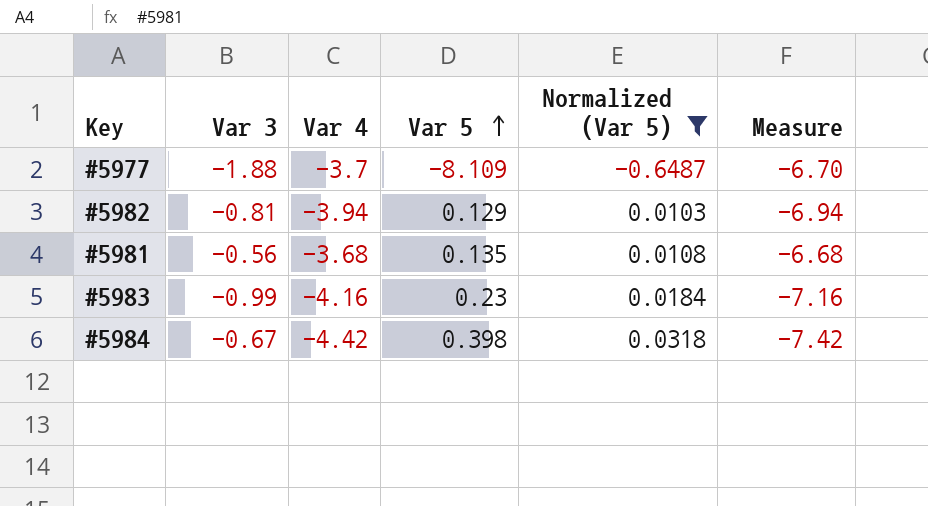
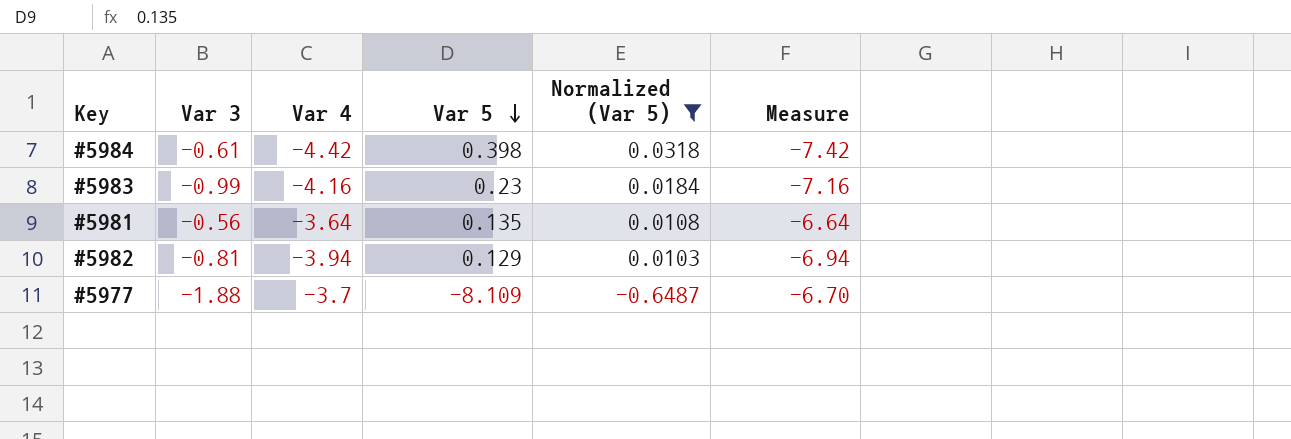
row order: Var 5 ascending -> Var 5 descending
#5984 | Var 3: -0.67 -> -0.61
#5981 | Var 4: -3.68 -> -3.64
#5981 | Measure: -6.68 -> -6.64

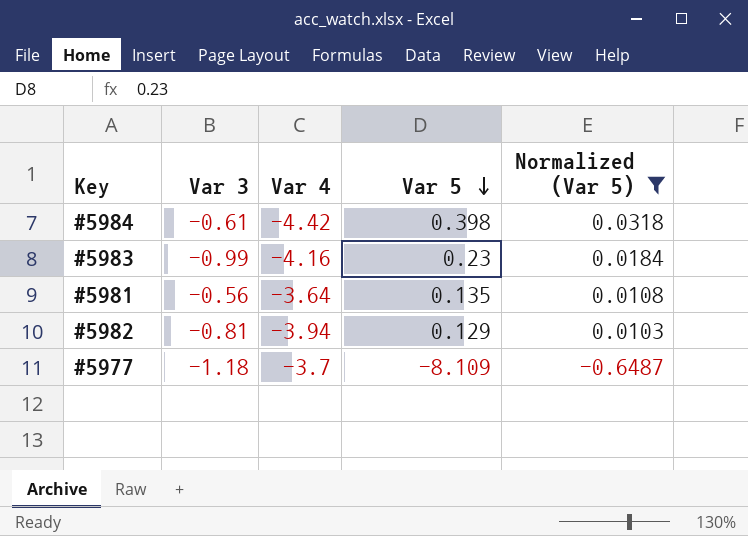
column Measure | formula: [Var 4] - 3 -> none
#5977 | Var 3: -1.88 -> -1.18

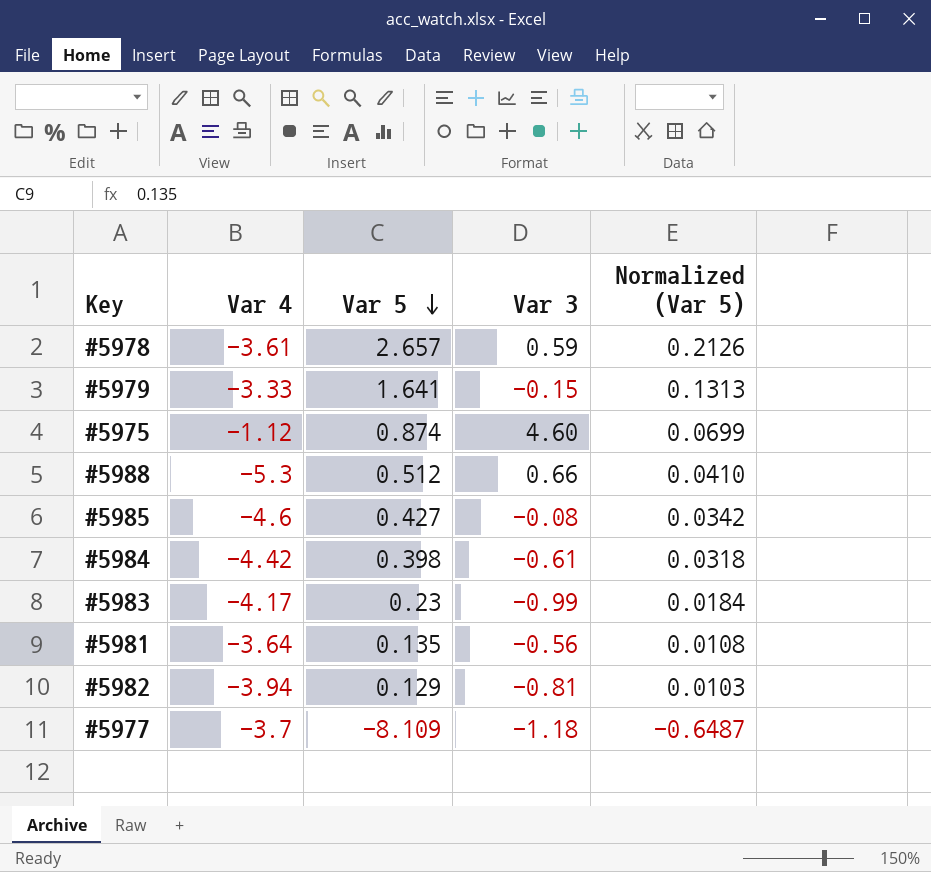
filter: Normalized (Var 5) <= 0.0318 -> none
column Var 3 | position: 2 -> 4
#5983 | Var 4: -4.16 -> -4.17

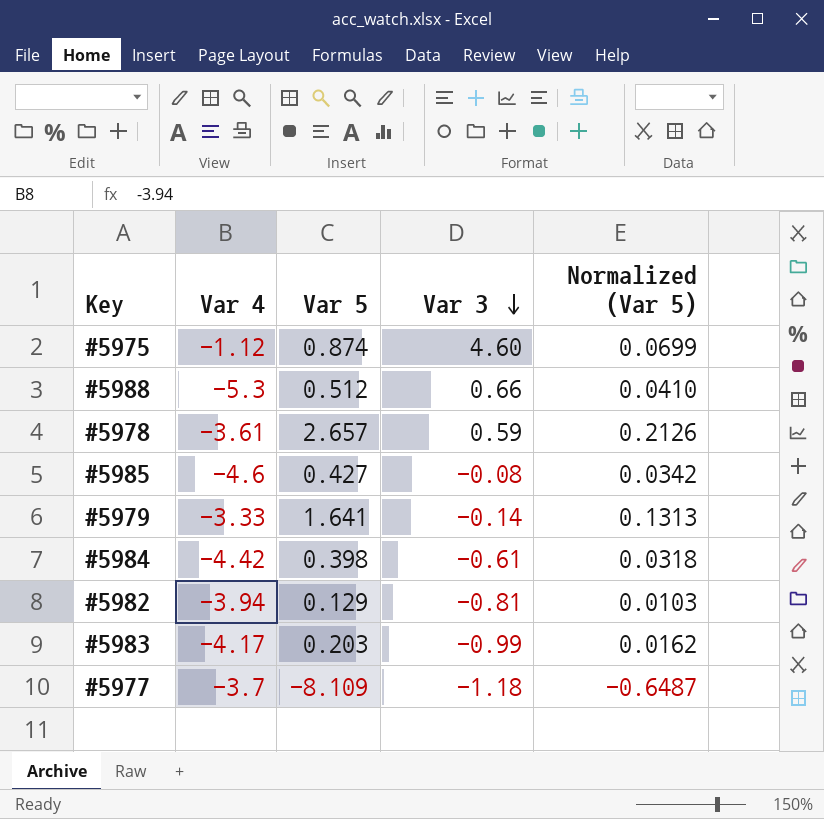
row order: Var 5 descending -> Var 3 descending
row #5981: -3.64 | 0.135 | -0.56 | 0.0108 -> none
#5979 | Var 3: -0.15 -> -0.14
#5983 | Var 5: 0.23 -> 0.203
#5983 | Normalized (Var 5): 0.0184 -> 0.0162

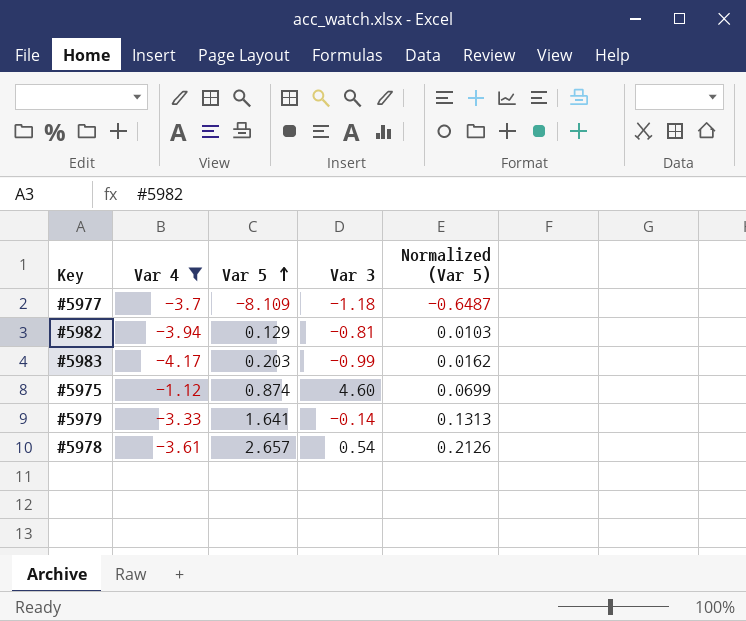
filter: none -> Var 4 >= -4.17
row order: Var 3 descending -> Var 5 ascending
#5978 | Var 3: 0.59 -> 0.54

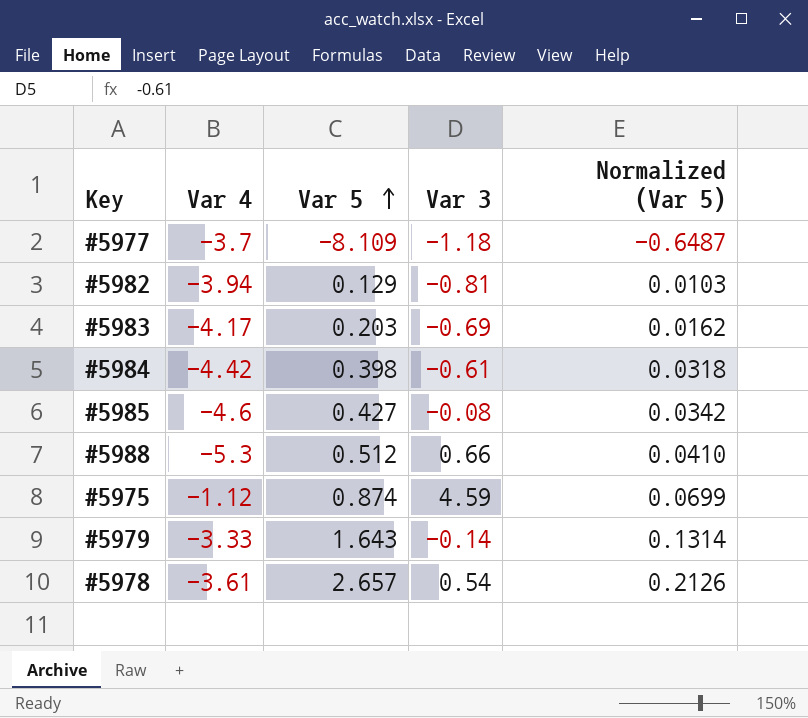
filter: Var 4 >= -4.17 -> none
#5983 | Var 3: -0.99 -> -0.69
#5975 | Var 3: 4.60 -> 4.59
#5979 | Var 5: 1.641 -> 1.643
#5979 | Normalized (Var 5): 0.1313 -> 0.1314

